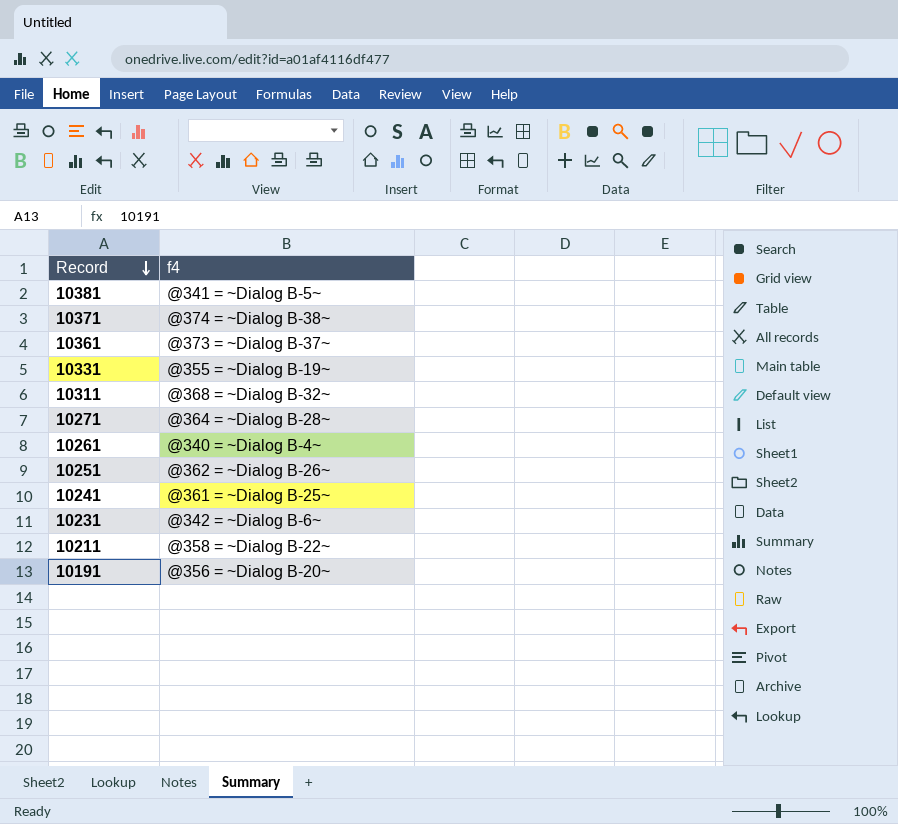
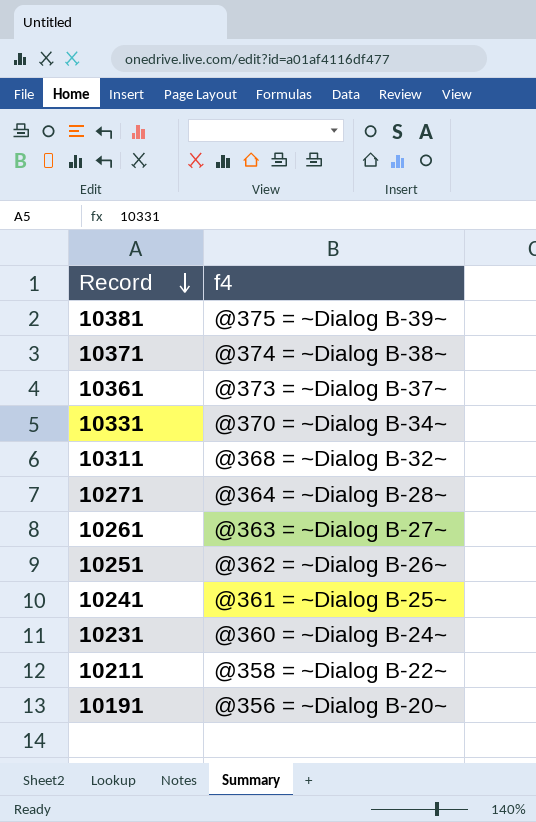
10381 | f4: @341 = ~Dialog B-5~ -> @375 = ~Dialog B-39~
10331 | f4: @355 = ~Dialog B-19~ -> @370 = ~Dialog B-34~
10261 | f4: @340 = ~Dialog B-4~ -> @363 = ~Dialog B-27~
10231 | f4: @342 = ~Dialog B-6~ -> @360 = ~Dialog B-24~

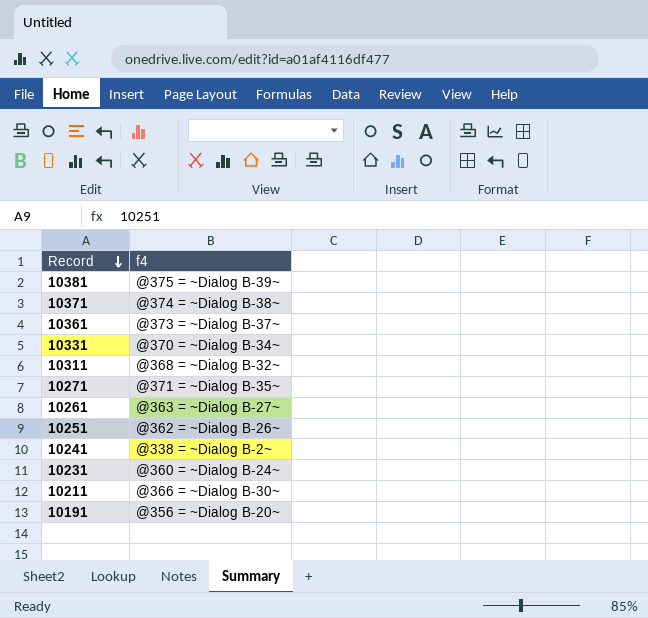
10271 | f4: @364 = ~Dialog B-28~ -> @371 = ~Dialog B-35~
10241 | f4: @361 = ~Dialog B-25~ -> @338 = ~Dialog B-2~
10211 | f4: @358 = ~Dialog B-22~ -> @366 = ~Dialog B-30~

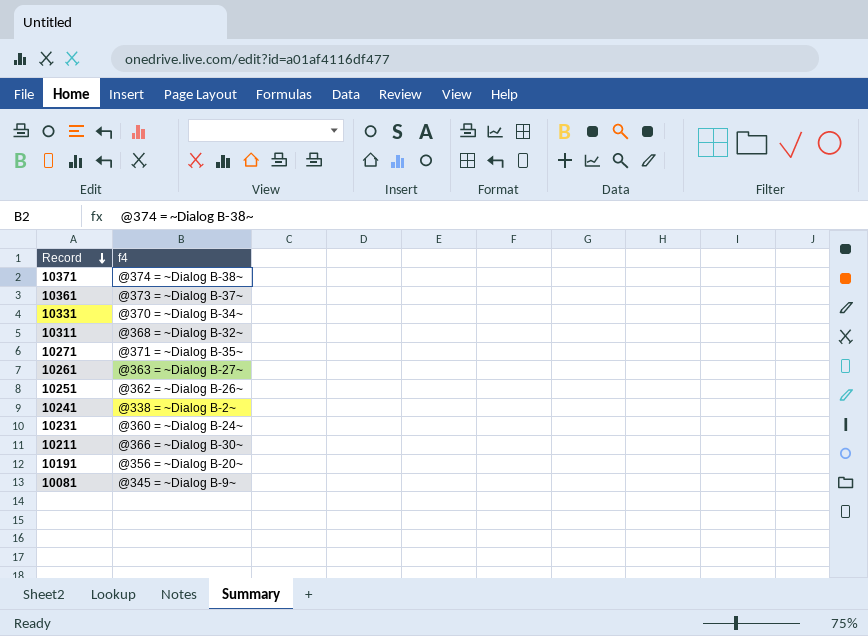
row 10381: @375 = ~Dialog B-39~ -> none
row 10081: none -> @345 = ~Dialog B-9~

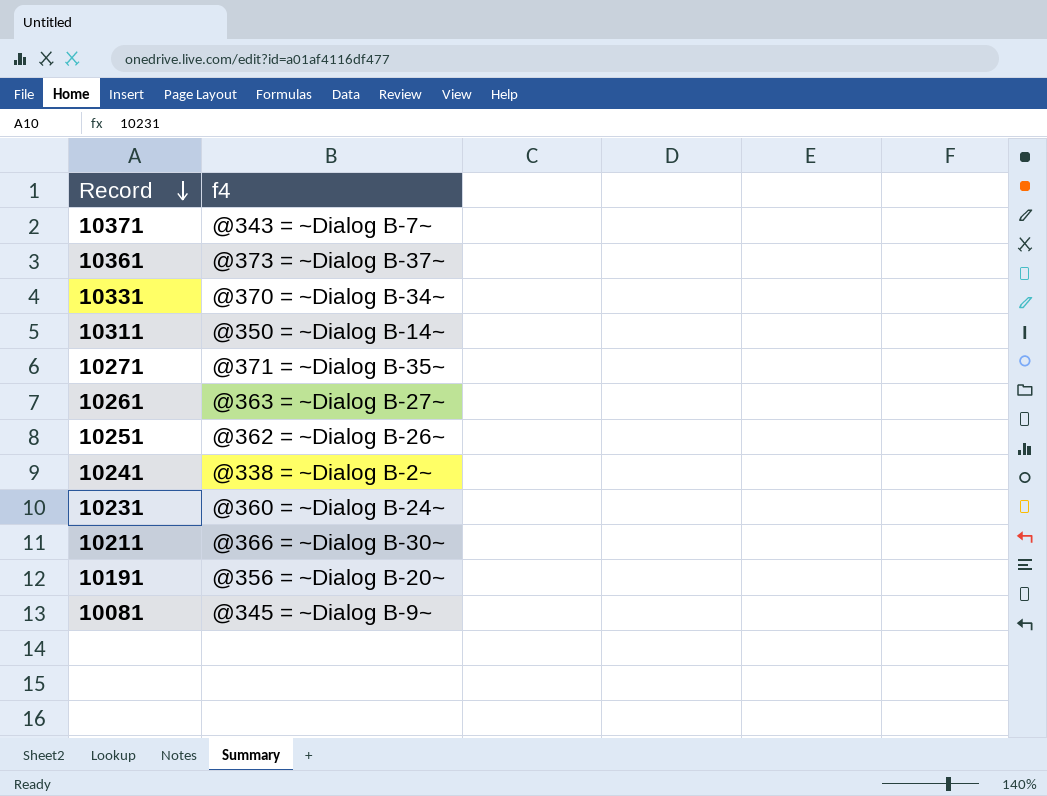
10371 | f4: @374 = ~Dialog B-38~ -> @343 = ~Dialog B-7~
10311 | f4: @368 = ~Dialog B-32~ -> @350 = ~Dialog B-14~

